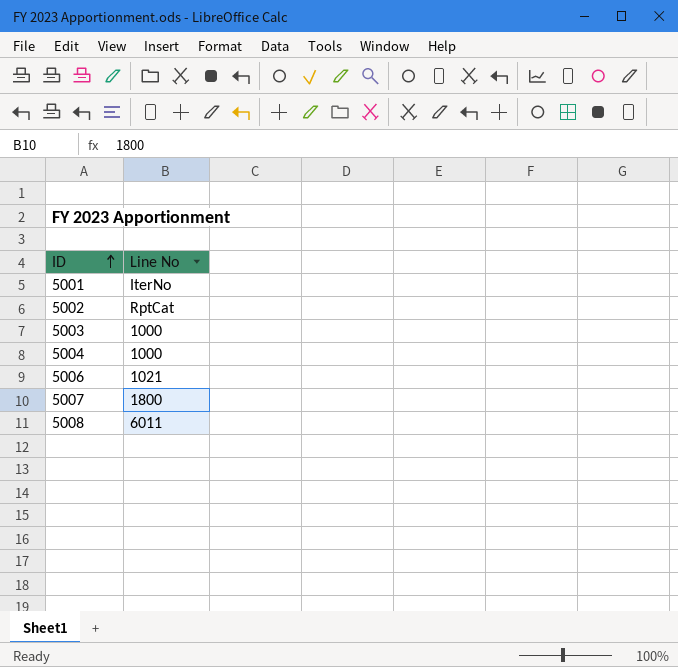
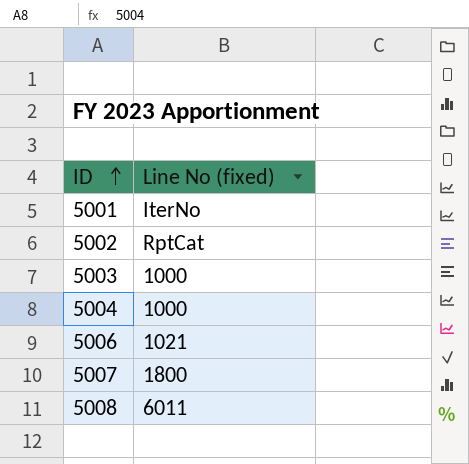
column name: Line No -> Line No (fixed)

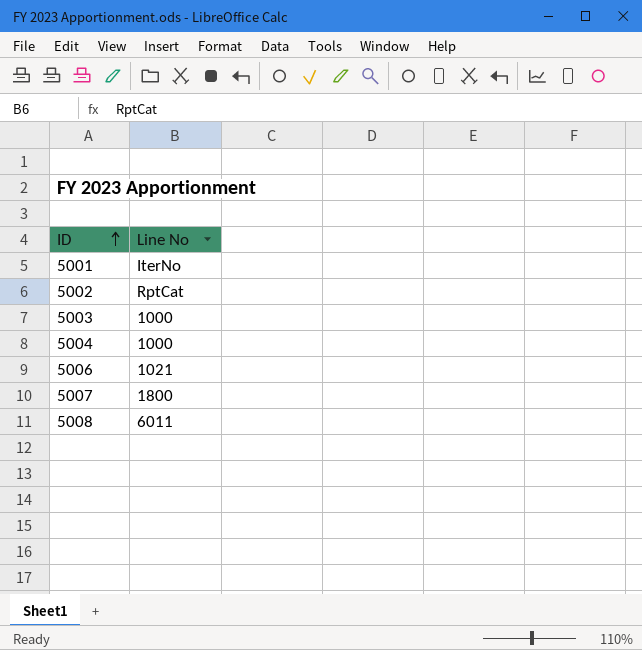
column name: Line No (fixed) -> Line No

